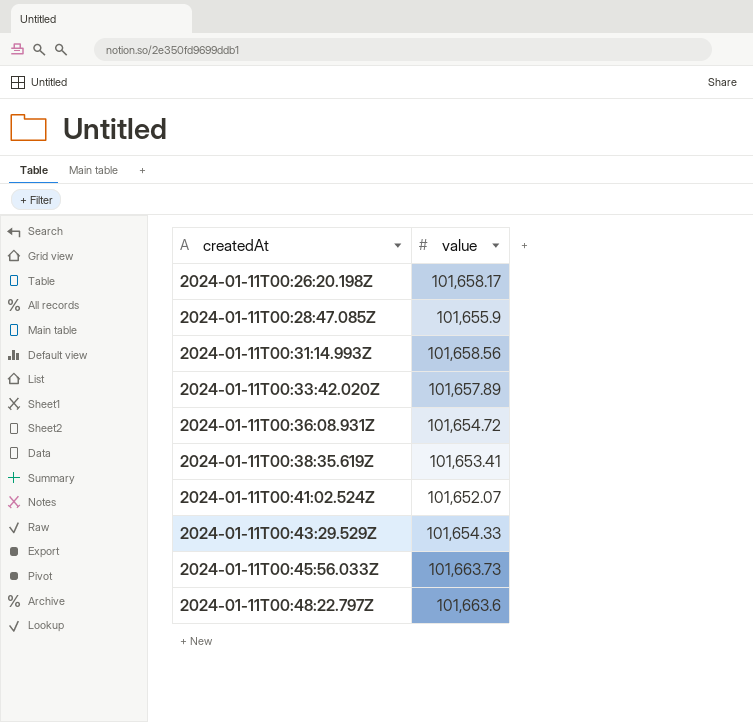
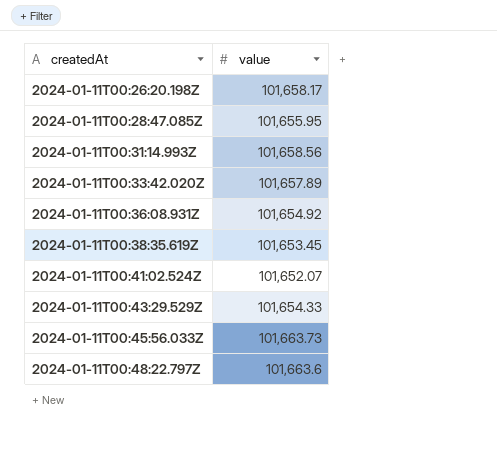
2024-01-11T00:28:47.085Z | value: 101,655.9 -> 101,655.95
2024-01-11T00:36:08.931Z | value: 101,654.72 -> 101,654.92
2024-01-11T00:38:35.619Z | value: 101,653.41 -> 101,653.45

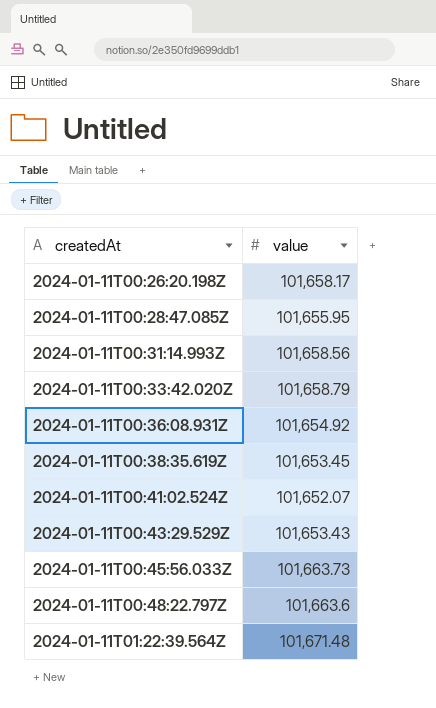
2024-01-11T00:33:42.020Z | value: 101,657.89 -> 101,658.79
2024-01-11T00:43:29.529Z | value: 101,654.33 -> 101,653.43
row 2024-01-11T01:22:39.564Z: none -> 101,671.48

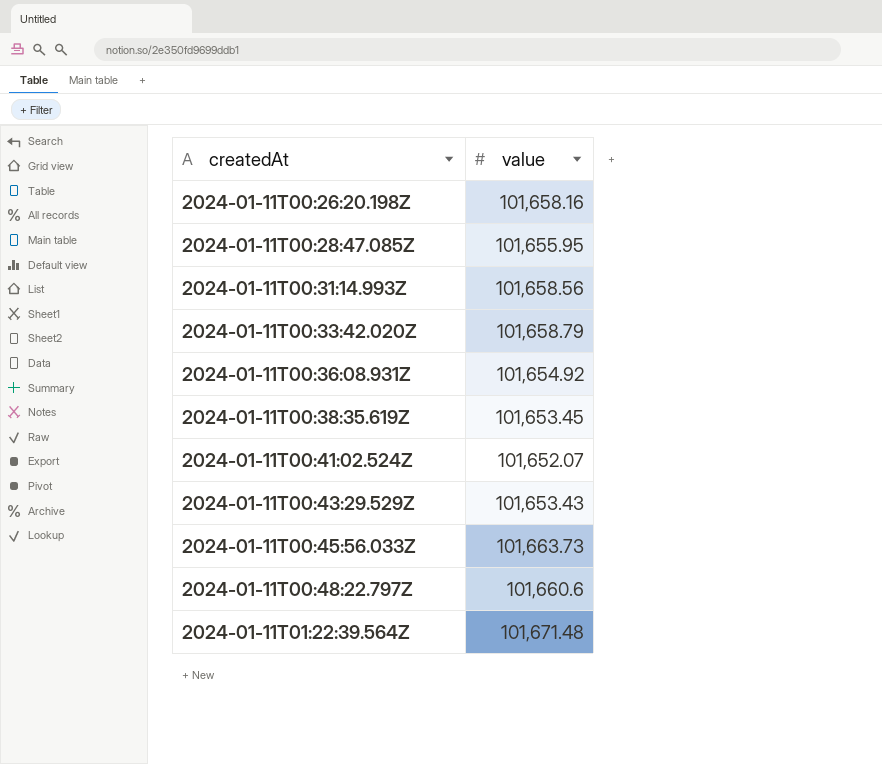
2024-01-11T00:26:20.198Z | value: 101,658.17 -> 101,658.16
2024-01-11T00:48:22.797Z | value: 101,663.6 -> 101,660.6

